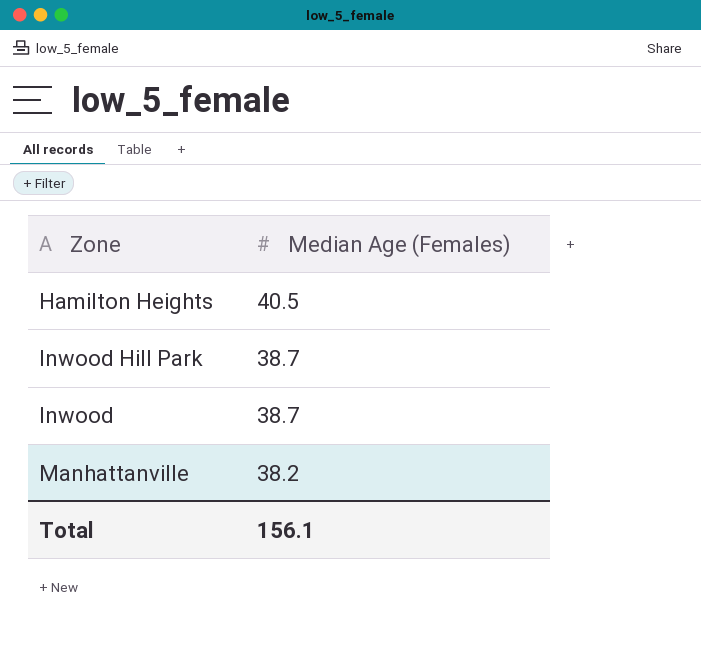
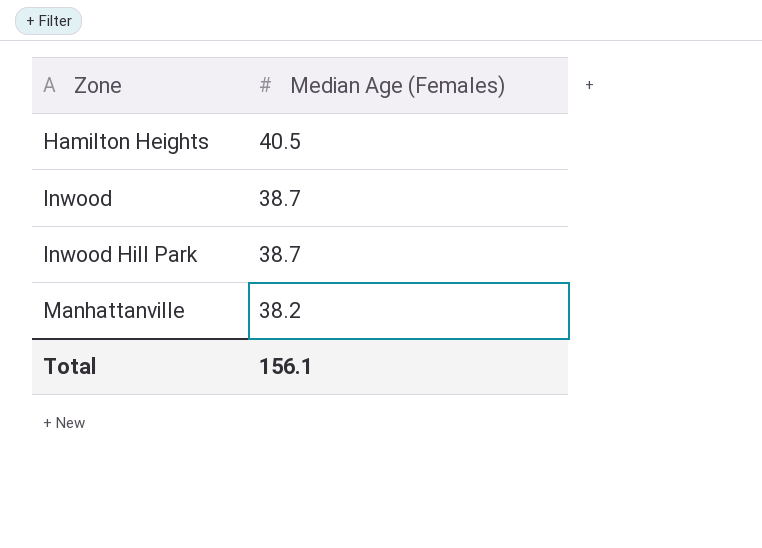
row order: Median Age (Females) descending -> Zone ascending

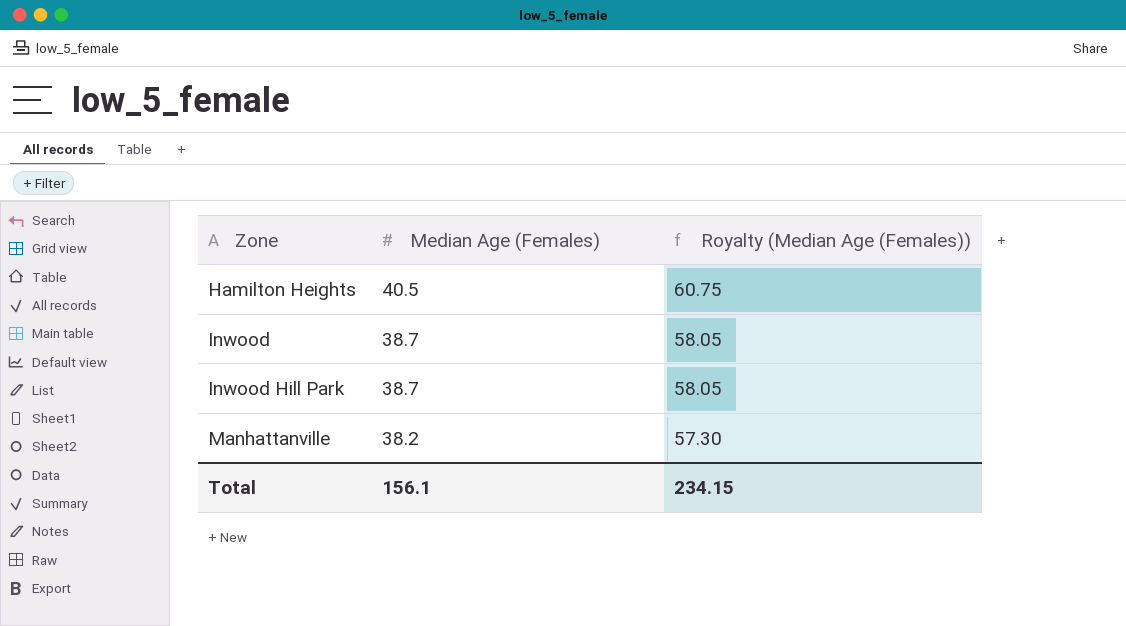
column Royalty (Median Age (Females)) | formula: none -> [Median Age (Females)] * 1.5

